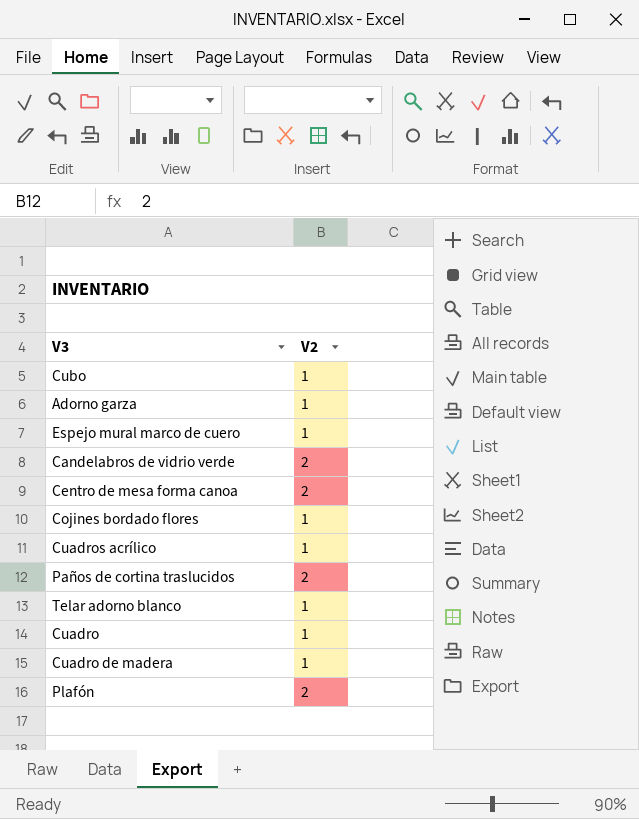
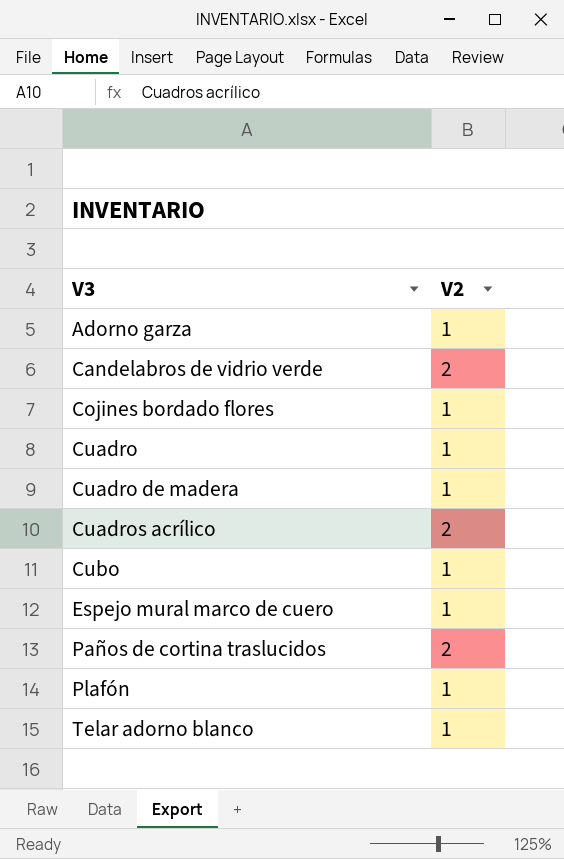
row order: none -> V3 ascending
row Centro de mesa forma canoa: 2 -> none
Cuadros acrílico | V2: 1 -> 2
Plafón | V2: 2 -> 1

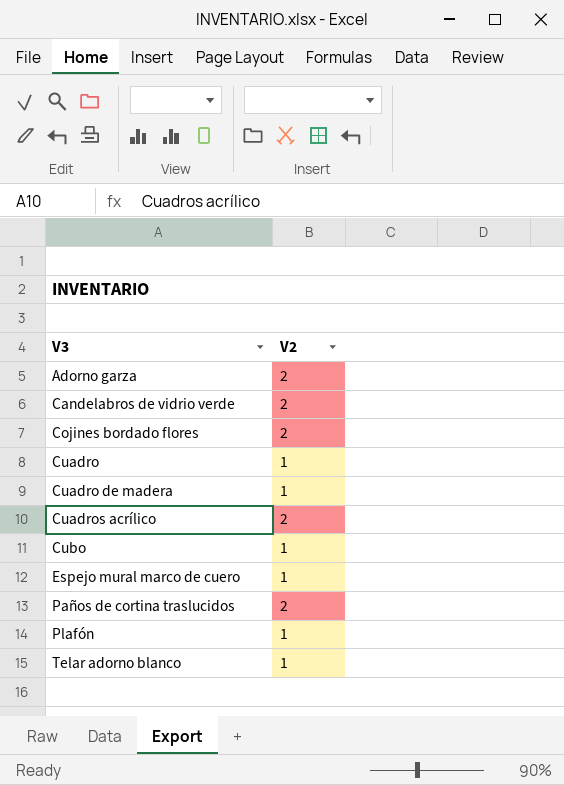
Adorno garza | V2: 1 -> 2
Cojines bordado flores | V2: 1 -> 2

